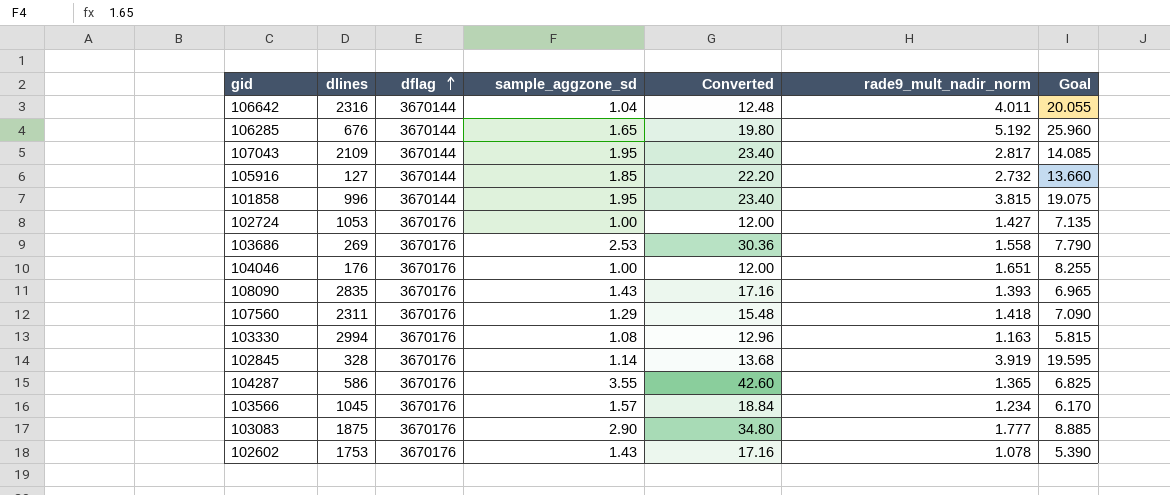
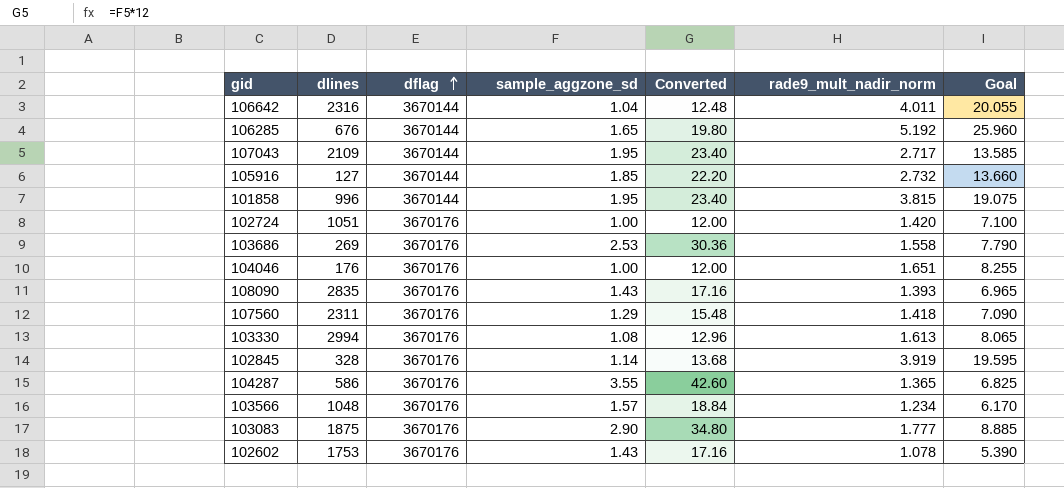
107043 | rade9_mult_nadir_norm: 2.817 -> 2.717
107043 | Goal: 14.085 -> 13.585
102724 | dlines: 1053 -> 1051
102724 | rade9_mult_nadir_norm: 1.427 -> 1.420
102724 | Goal: 7.135 -> 7.100
103330 | rade9_mult_nadir_norm: 1.163 -> 1.613
103330 | Goal: 5.815 -> 8.065
103566 | dlines: 1045 -> 1048

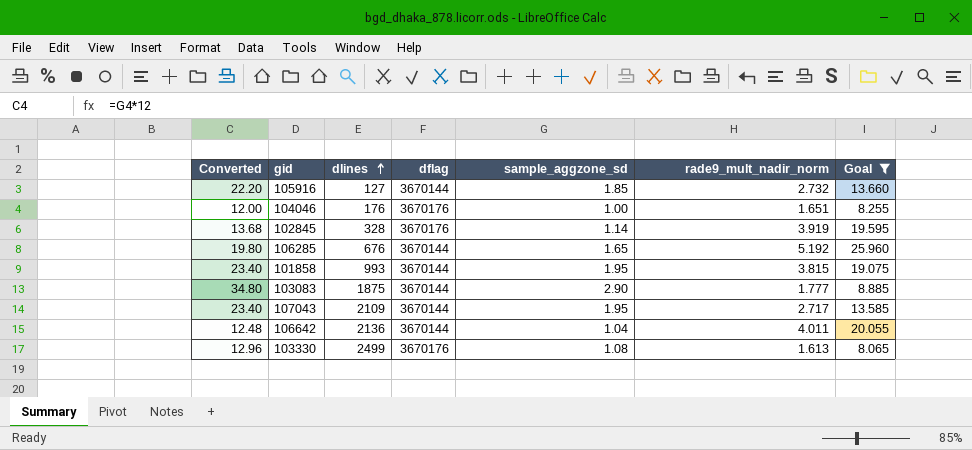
filter: none -> Goal >= 8.065
row order: dflag ascending -> dlines ascending
column Converted | position: 5 -> 1
101858 | dlines: 996 -> 993
103083 | dflag: 3670176 -> 3670144
106642 | dlines: 2316 -> 2136
103330 | dlines: 2994 -> 2499

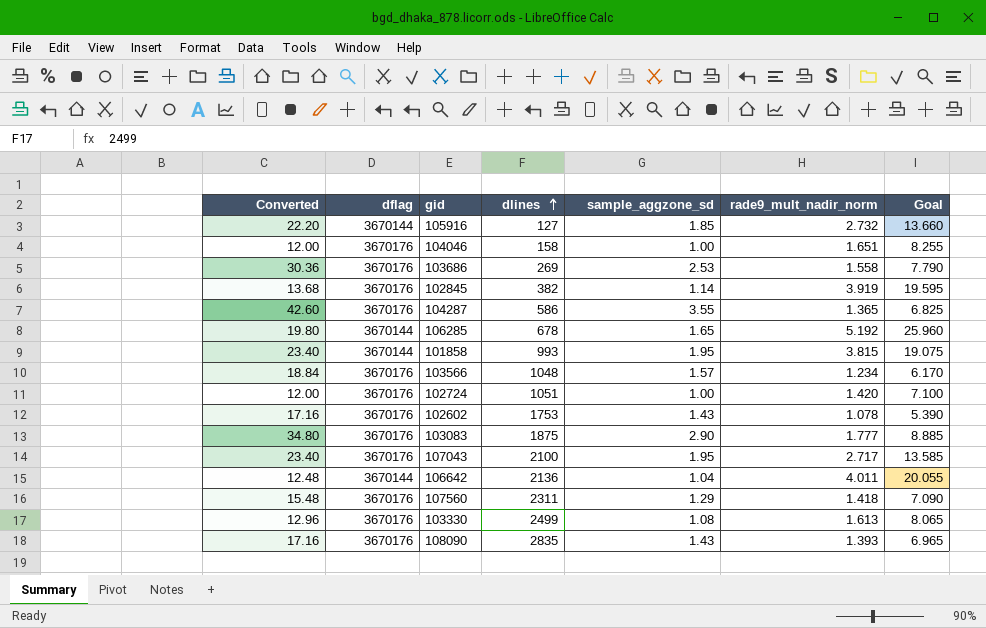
filter: Goal >= 8.065 -> none
column dflag | position: 4 -> 2
104046 | dlines: 176 -> 158
102845 | dlines: 328 -> 382
106285 | dlines: 676 -> 678
103083 | dflag: 3670144 -> 3670176
107043 | dflag: 3670144 -> 3670176
107043 | dlines: 2109 -> 2100

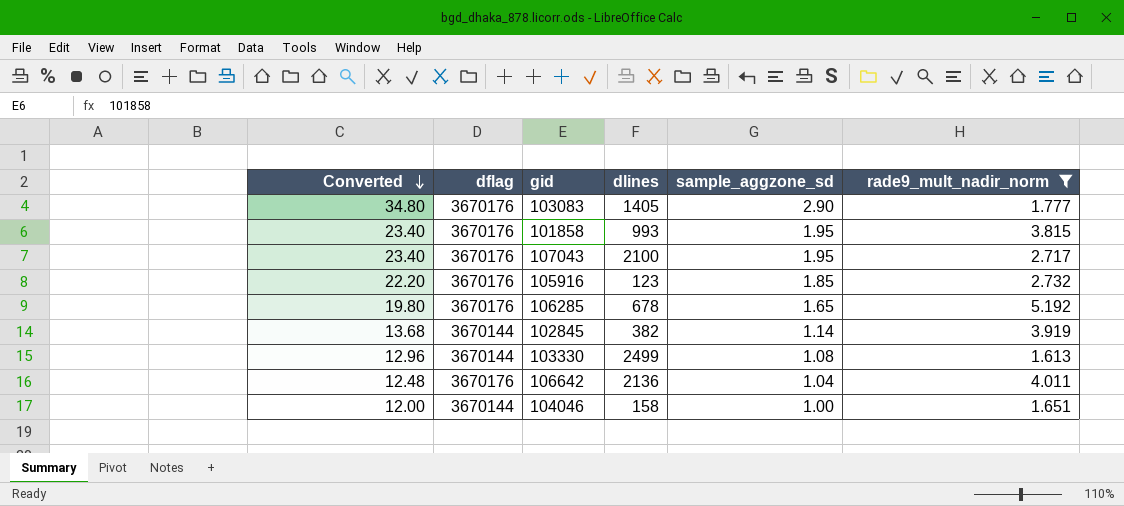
filter: none -> rade9_mult_nadir_norm >= 1.613
row order: dlines ascending -> Converted descending
column Goal | formula: [rade9_mult_nadir_norm] * 5 -> none
103083 | dlines: 1875 -> 1405
101858 | dflag: 3670144 -> 3670176
105916 | dflag: 3670144 -> 3670176
105916 | dlines: 127 -> 123
106285 | dflag: 3670144 -> 3670176
102845 | dflag: 3670176 -> 3670144
103330 | dflag: 3670176 -> 3670144
106642 | dflag: 3670144 -> 3670176
104046 | dflag: 3670176 -> 3670144

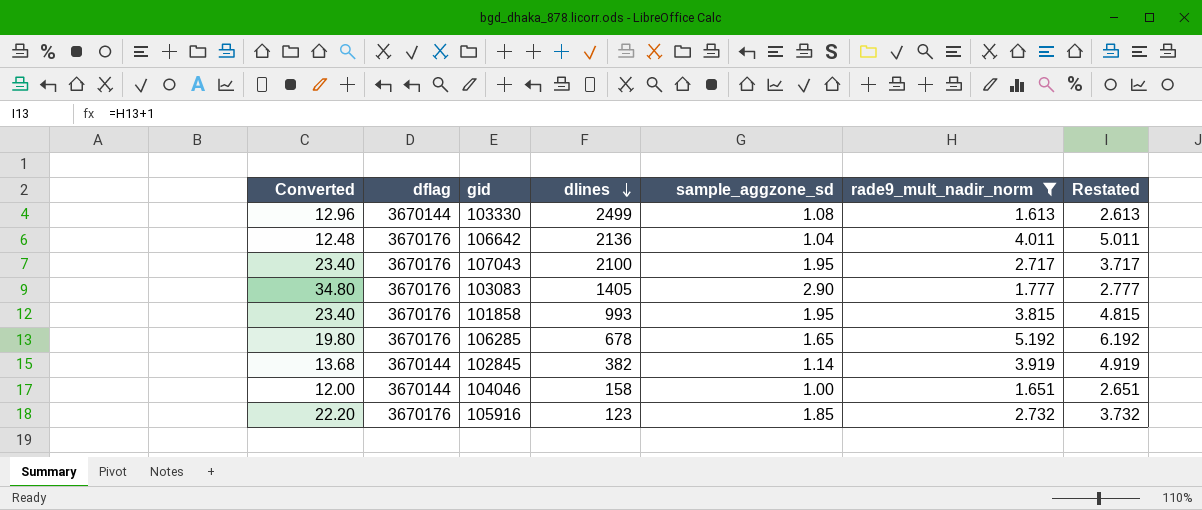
row order: Converted descending -> dlines descending
column Restated | formula: none -> [rade9_mult_nadir_norm] + 1

